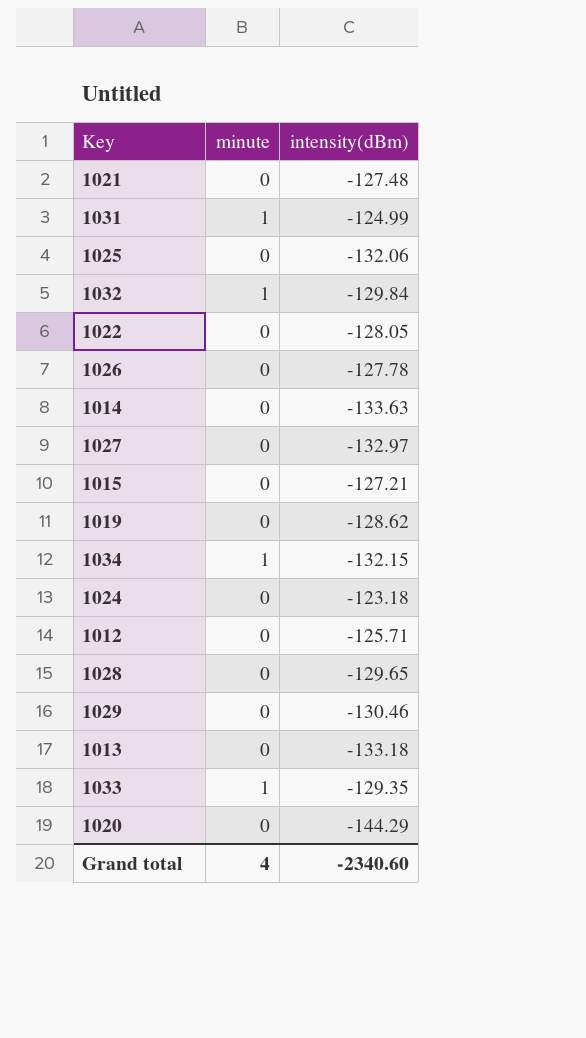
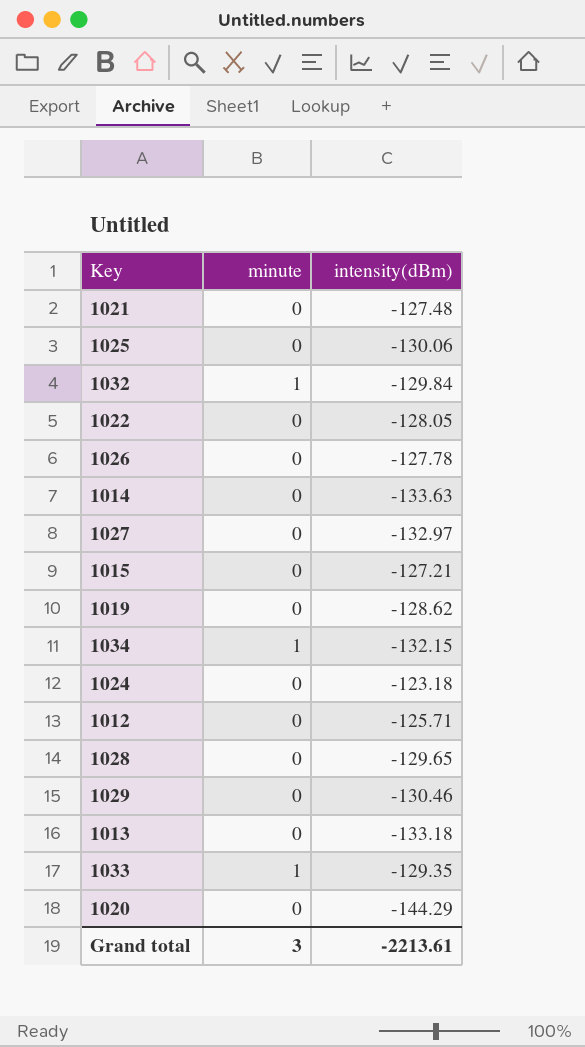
row 1031: 1 | -124.99 -> none
1025 | intensity(dBm): -132.06 -> -130.06
Grand total | minute: 4 -> 3
Grand total | intensity(dBm): -2340.60 -> -2213.61

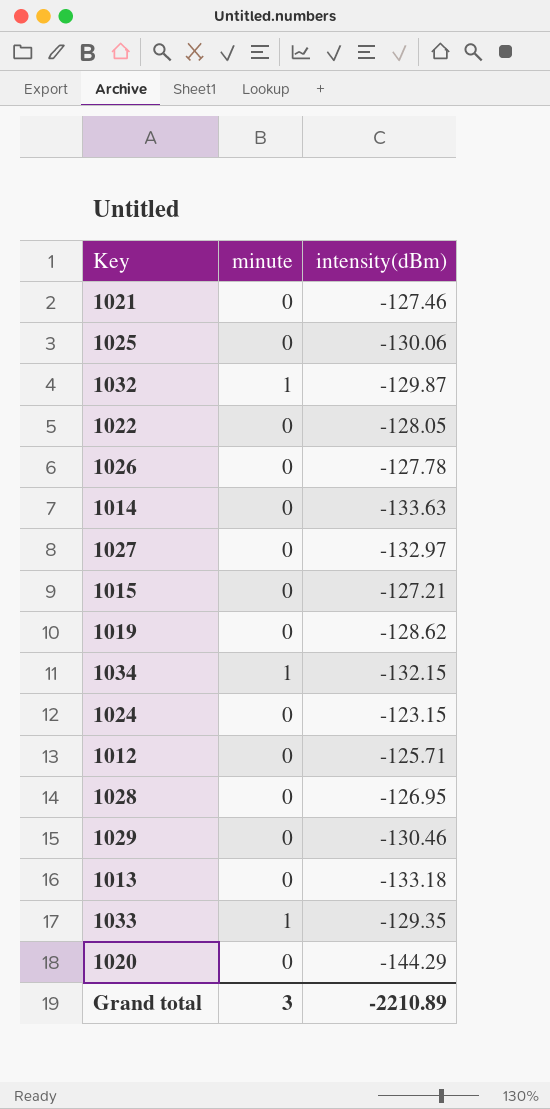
1021 | intensity(dBm): -127.48 -> -127.46
1032 | intensity(dBm): -129.84 -> -129.87
1024 | intensity(dBm): -123.18 -> -123.15
1028 | intensity(dBm): -129.65 -> -126.95
Grand total | intensity(dBm): -2213.61 -> -2210.89

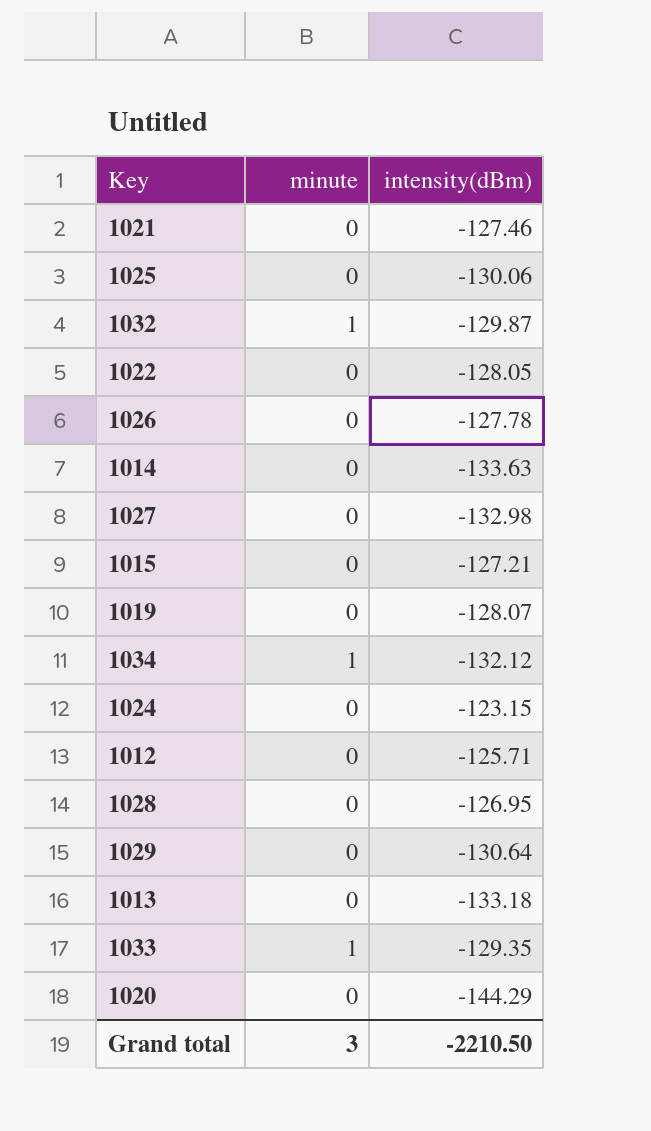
1027 | intensity(dBm): -132.97 -> -132.98
1019 | intensity(dBm): -128.62 -> -128.07
1034 | intensity(dBm): -132.15 -> -132.12
1029 | intensity(dBm): -130.46 -> -130.64
Grand total | intensity(dBm): -2210.89 -> -2210.50

